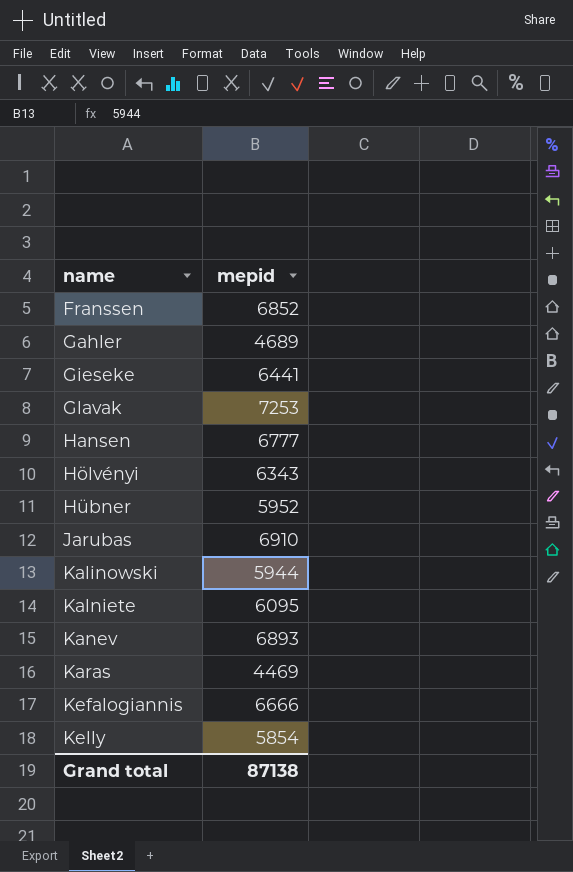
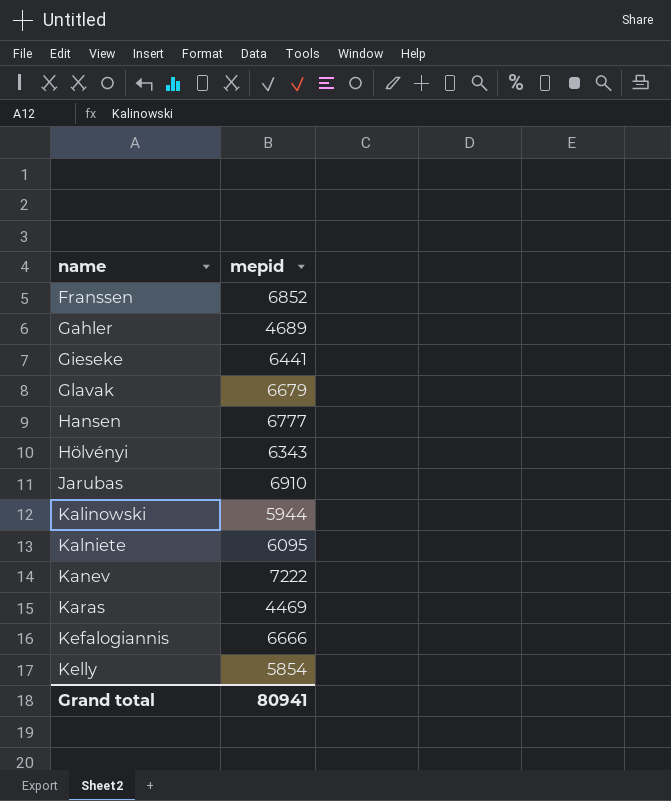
row Hübner: 5952 -> none
Glavak | mepid: 7253 -> 6679
Kanev | mepid: 6893 -> 7222
Grand total | mepid: 87138 -> 80941

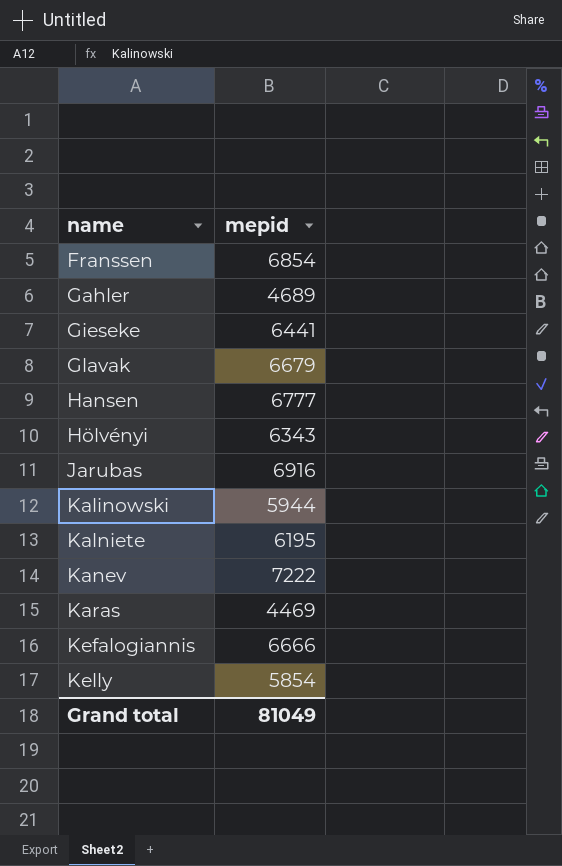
Franssen | mepid: 6852 -> 6854
Jarubas | mepid: 6910 -> 6916
Kalniete | mepid: 6095 -> 6195
Grand total | mepid: 80941 -> 81049

